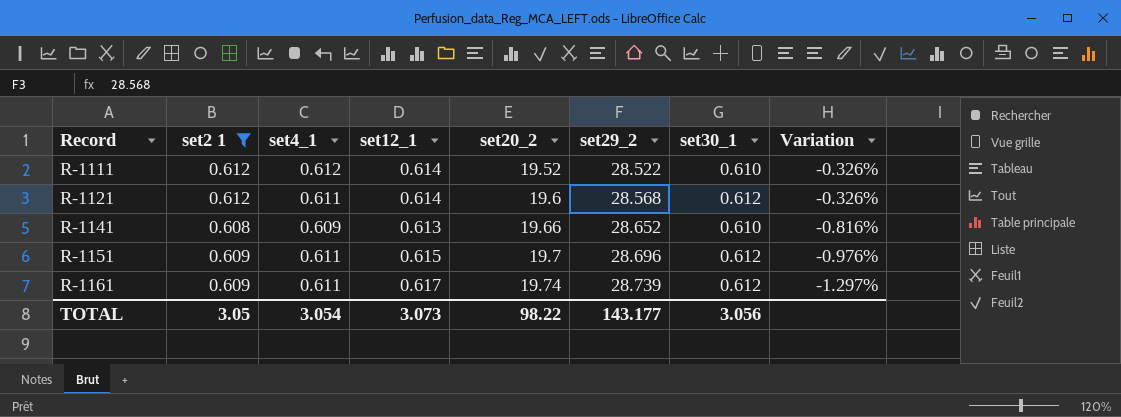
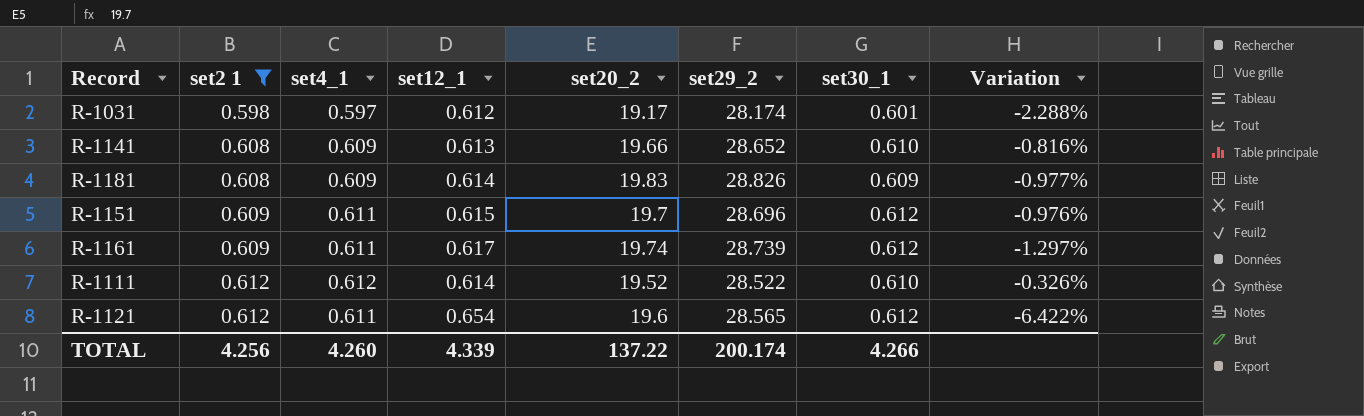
row order: Record ascending -> set2 1 ascending
row R-1031: none -> 0.598 | 0.597 | 0.612 | 19.17 | 28.174 | 0.601 | -2.288%
row R-1181: none -> 0.608 | 0.609 | 0.614 | 19.83 | 28.826 | 0.609 | -0.977%
R-1121 | set12_1: 0.614 -> 0.654
R-1121 | set29_2: 28.568 -> 28.565
R-1121 | Variation: -0.326% -> -6.422%
TOTAL | set2 1: 3.05 -> 4.256
TOTAL | set4_1: 3.054 -> 4.260
TOTAL | set12_1: 3.073 -> 4.339
TOTAL | set20_2: 98.22 -> 137.22
TOTAL | set29_2: 143.177 -> 200.174
TOTAL | set30_1: 3.056 -> 4.266

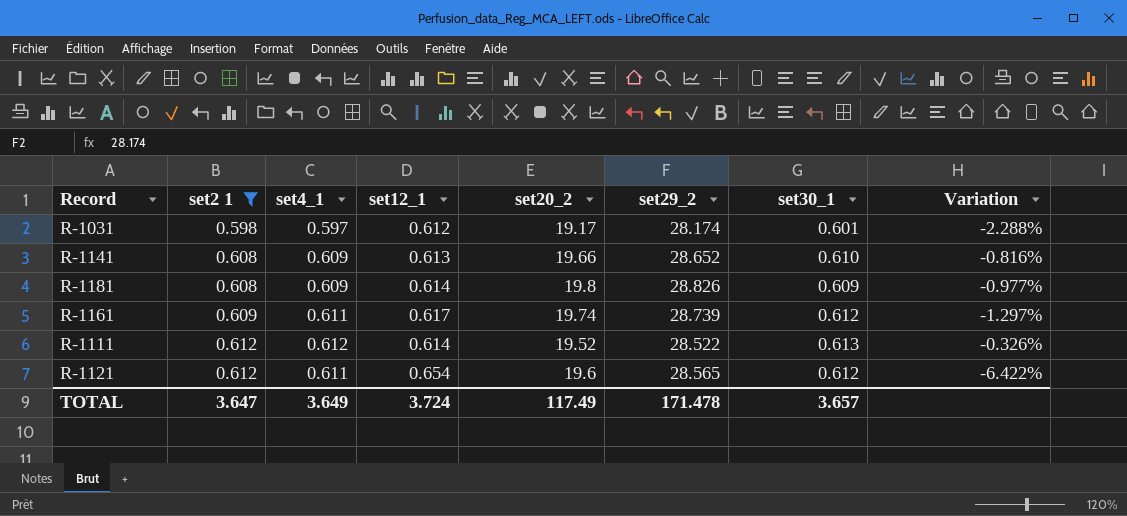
row R-1151: 0.609 | 0.611 | 0.615 | 19.7 | 28.696 | 0.612 | -0.976% -> none
R-1181 | set20_2: 19.83 -> 19.8
R-1111 | set30_1: 0.610 -> 0.613
TOTAL | set2 1: 4.256 -> 3.647
TOTAL | set4_1: 4.260 -> 3.649
TOTAL | set12_1: 4.339 -> 3.724
TOTAL | set20_2: 137.22 -> 117.49
TOTAL | set29_2: 200.174 -> 171.478
TOTAL | set30_1: 4.266 -> 3.657

